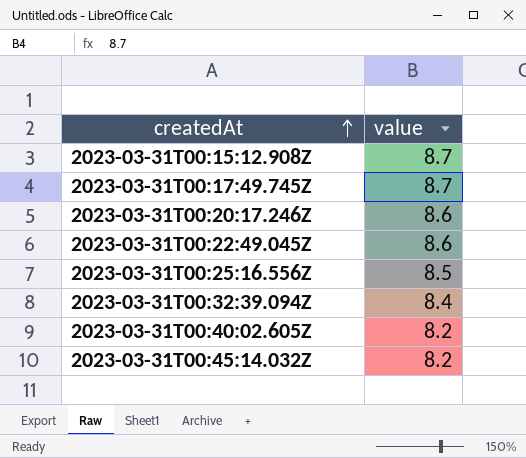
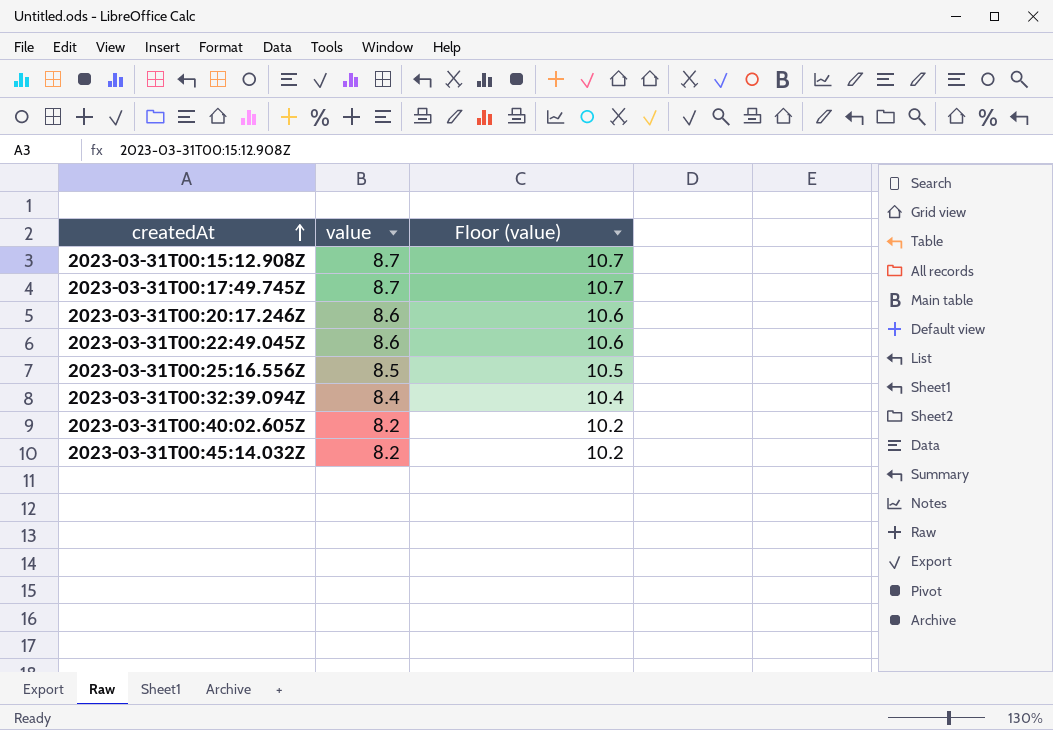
column Floor (value) | formula: none -> [value] + 2

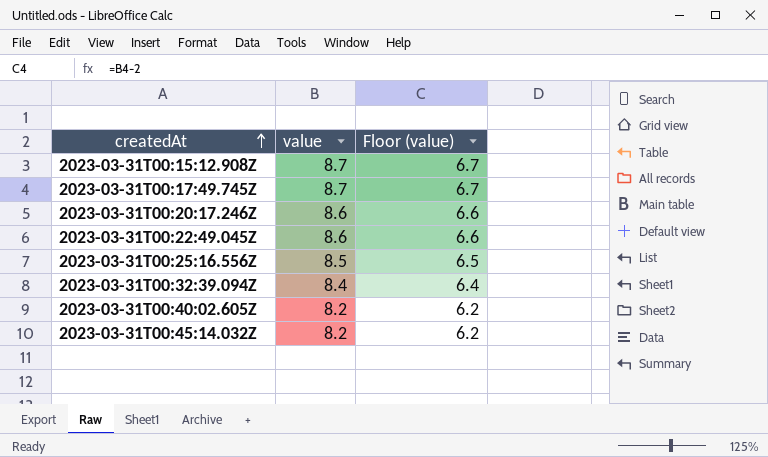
column Floor (value) | formula: [value] + 2 -> [value] - 2

